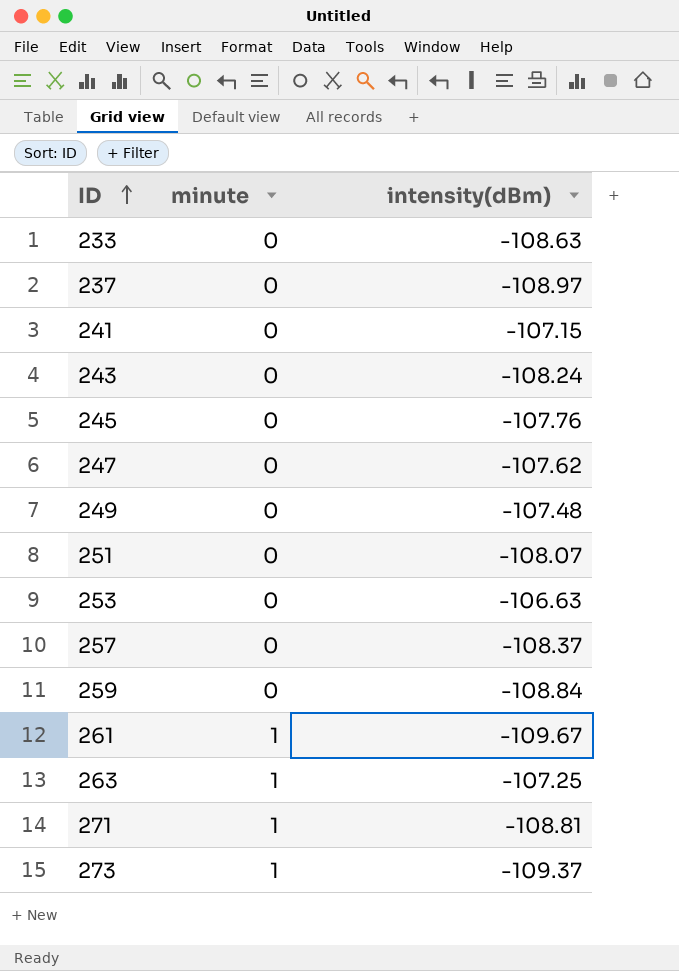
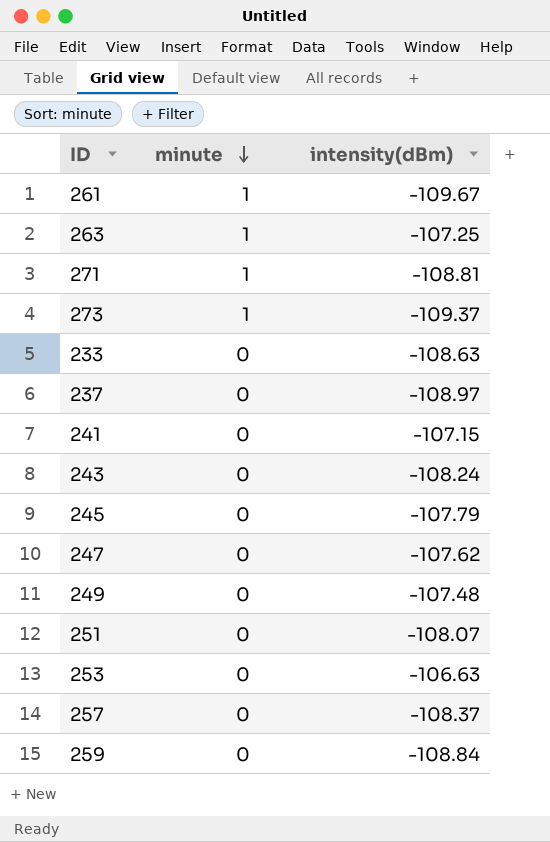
row order: ID ascending -> minute descending
245 | intensity(dBm): -107.76 -> -107.79

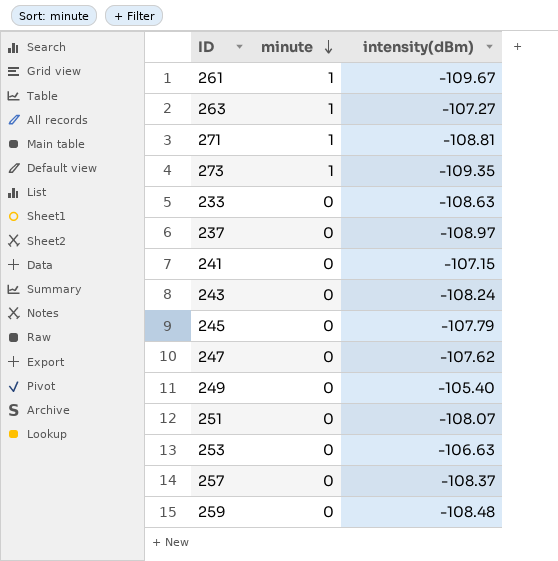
263 | intensity(dBm): -107.25 -> -107.27
273 | intensity(dBm): -109.37 -> -109.35
249 | intensity(dBm): -107.48 -> -105.40
259 | intensity(dBm): -108.84 -> -108.48

